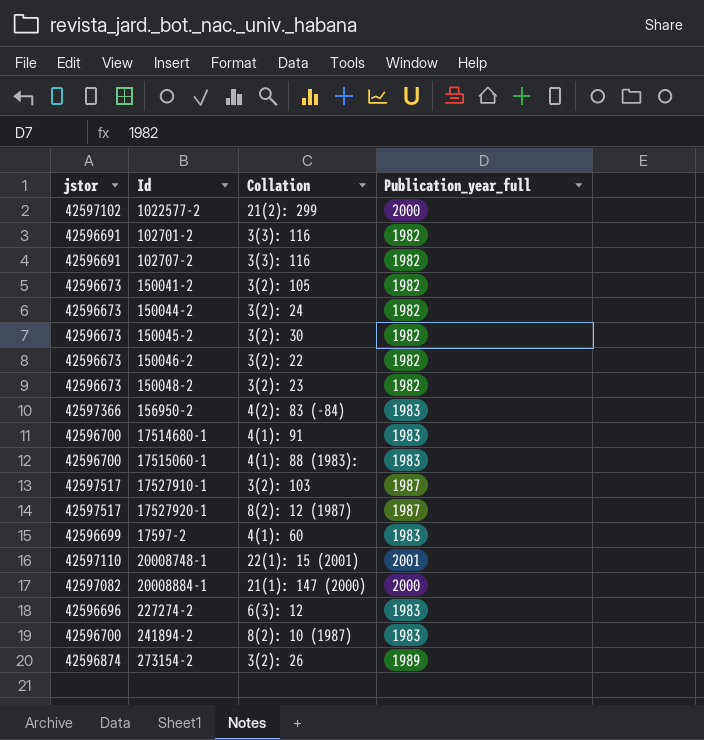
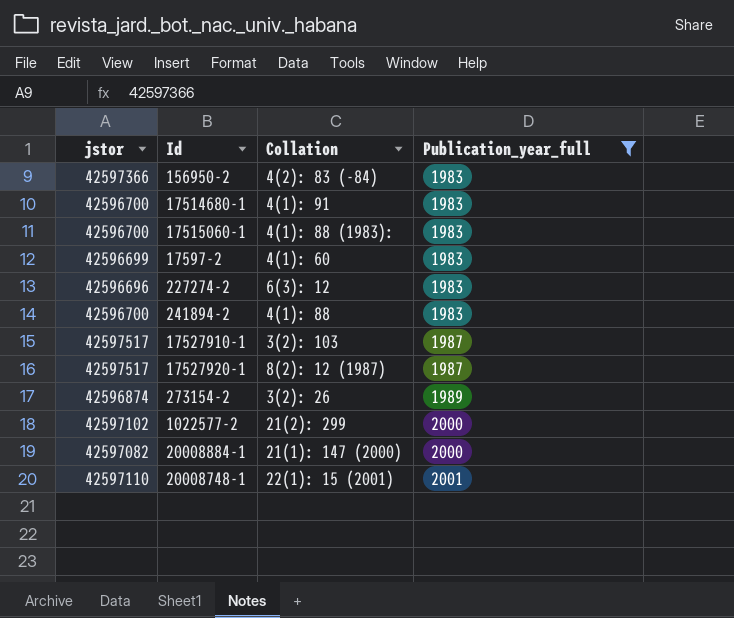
filter: none -> Publication_year_full != 1982
row order: none -> Publication_year_full ascending
241894-2 | Collation: 8(2): 10 (1987) -> 4(1): 88

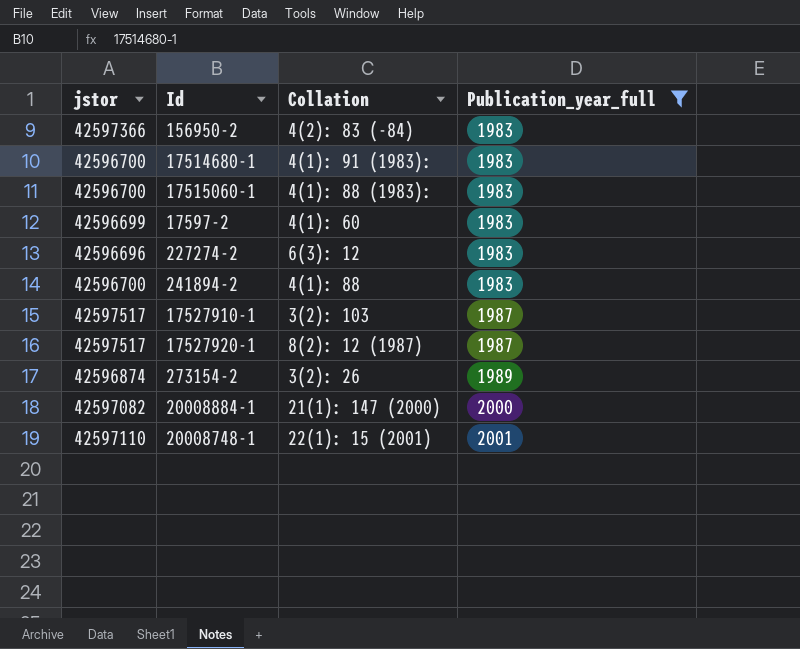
row 1022577-2: 42597102 | 21(2): 299 | 2000 -> none
17514680-1 | Collation: 4(1): 91 -> 4(1): 91 (1983):

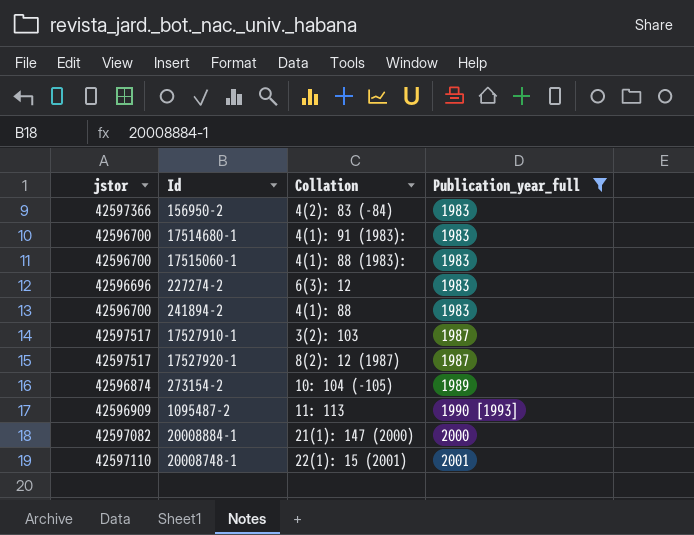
row 17597-2: 42596699 | 4(1): 60 | 1983 -> none
273154-2 | Collation: 3(2): 26 -> 10: 104 (-105)
row 1095487-2: none -> 42596909 | 11: 113 | 1990 [1993]

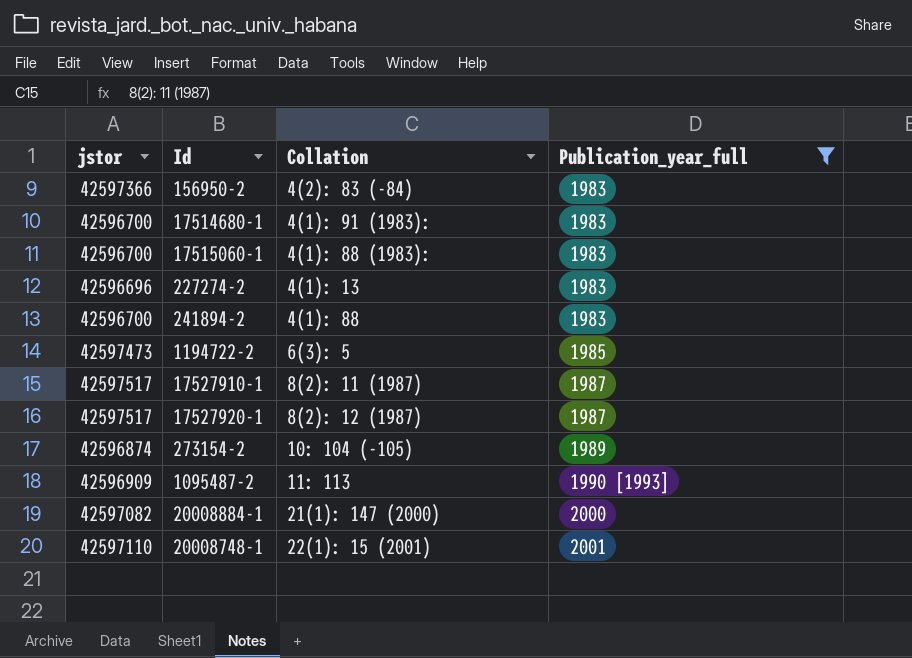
227274-2 | Collation: 6(3): 12 -> 4(1): 13
row 1194722-2: none -> 42597473 | 6(3): 5 | 1985
17527910-1 | Collation: 3(2): 103 -> 8(2): 11 (1987)

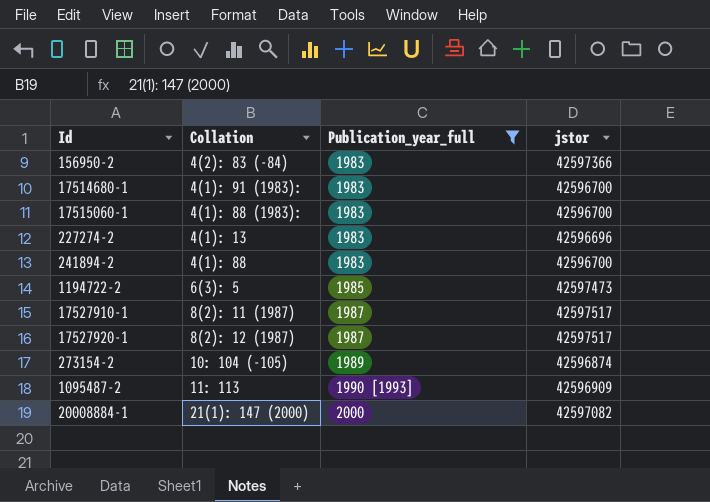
column jstor | position: 1 -> 4
row 20008748-1: 42597110 | 22(1): 15 (2001) | 2001 -> none

